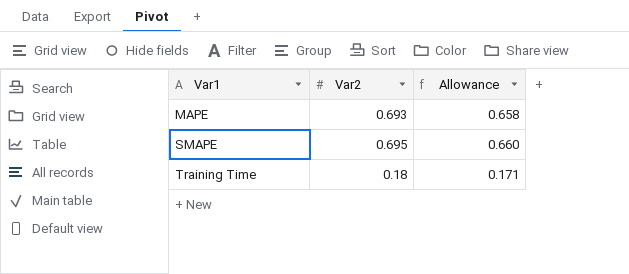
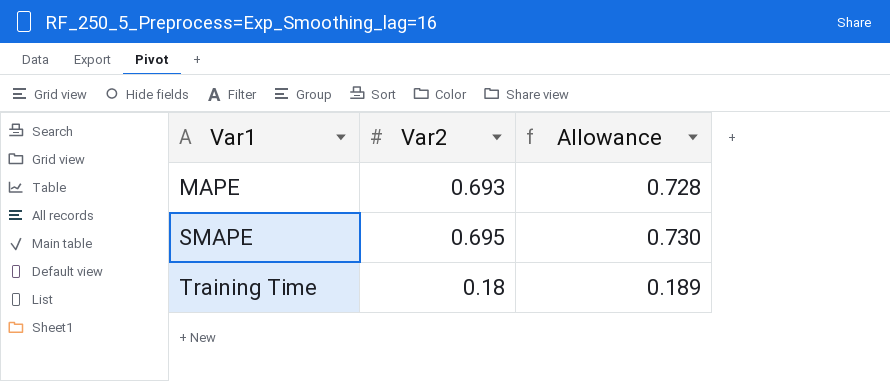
column Allowance | formula: [Var2] * 0.95 -> [Var2] * 1.05

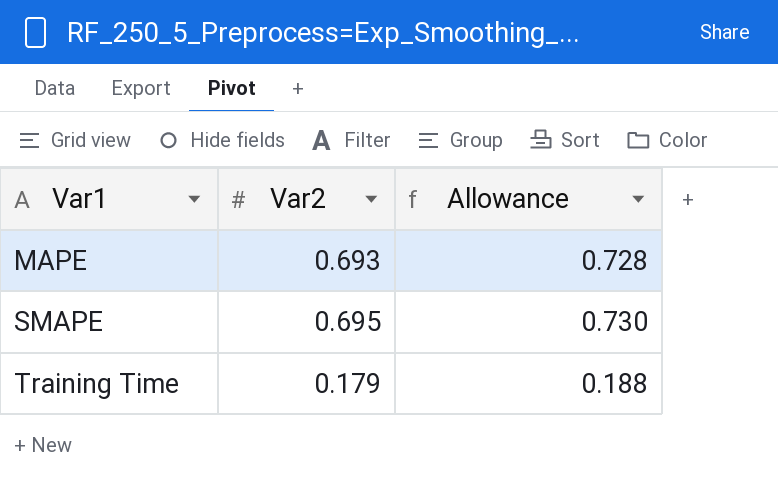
Training Time | Var2: 0.18 -> 0.179
Training Time | Allowance: 0.189 -> 0.188

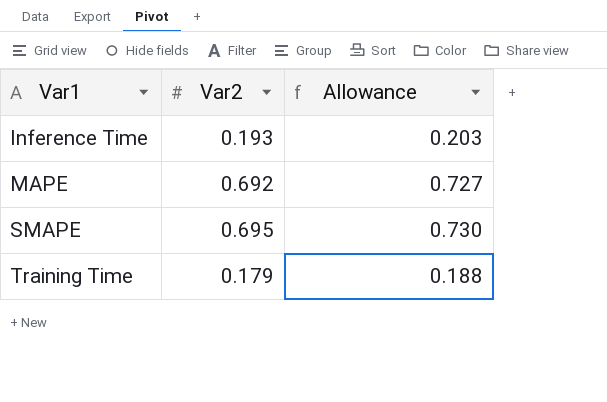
row Inference Time: none -> 0.193 | 0.203
MAPE | Var2: 0.693 -> 0.692
MAPE | Allowance: 0.728 -> 0.727

